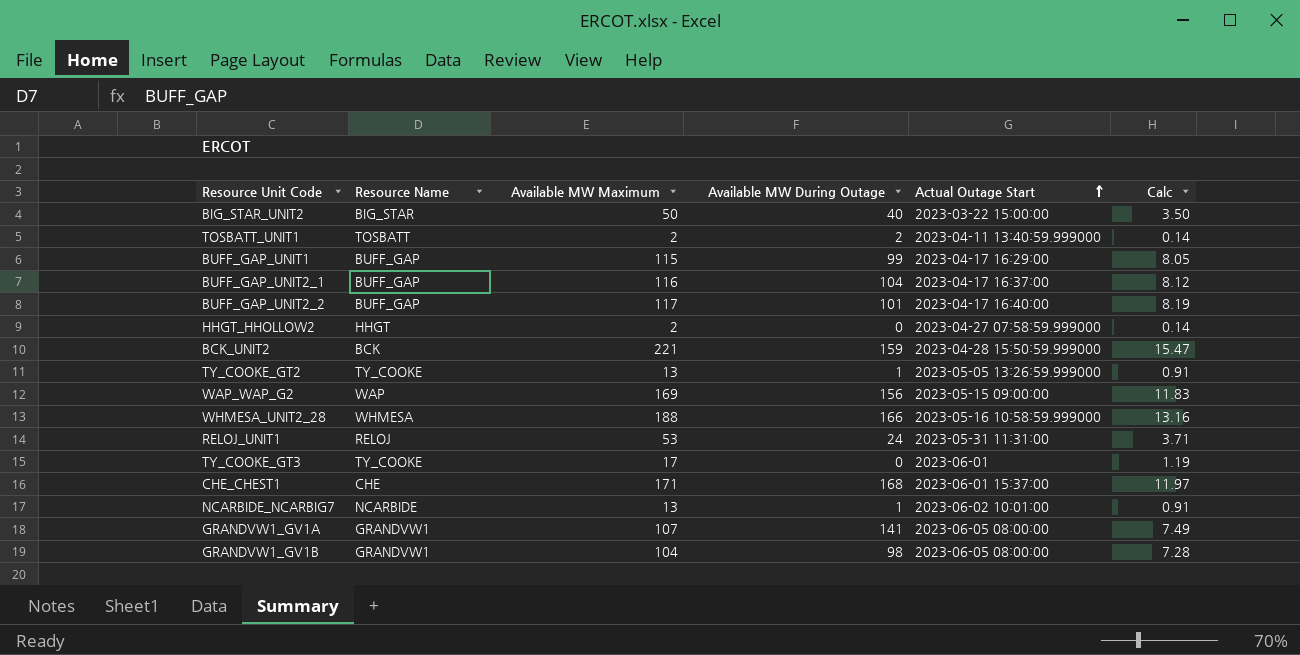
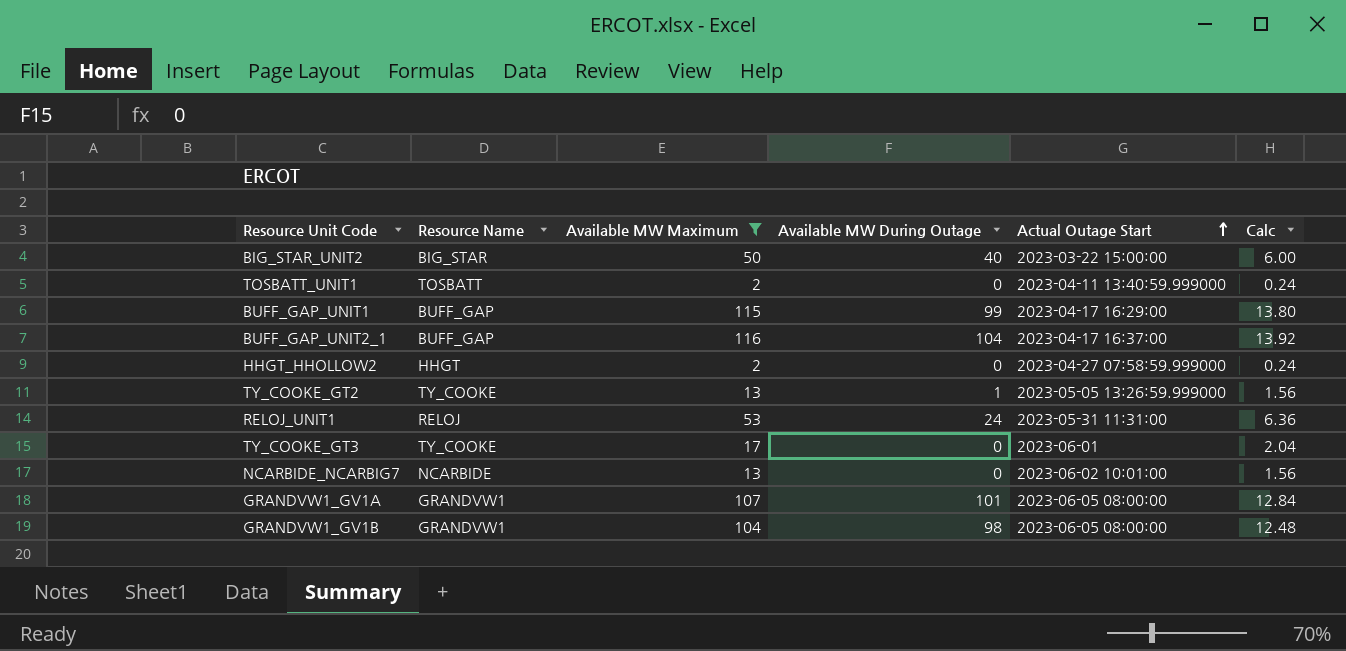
filter: none -> Available MW Maximum <= 116
column Calc | formula: [Available MW Maximum] * 0.07 -> [Available MW Maximum] * 0.12
TOSBATT_UNIT1 | Available MW During Outage: 2 -> 0
NCARBIDE_NCARBIG7 | Available MW During Outage: 1 -> 0
GRANDVW1_GV1A | Available MW During Outage: 141 -> 101

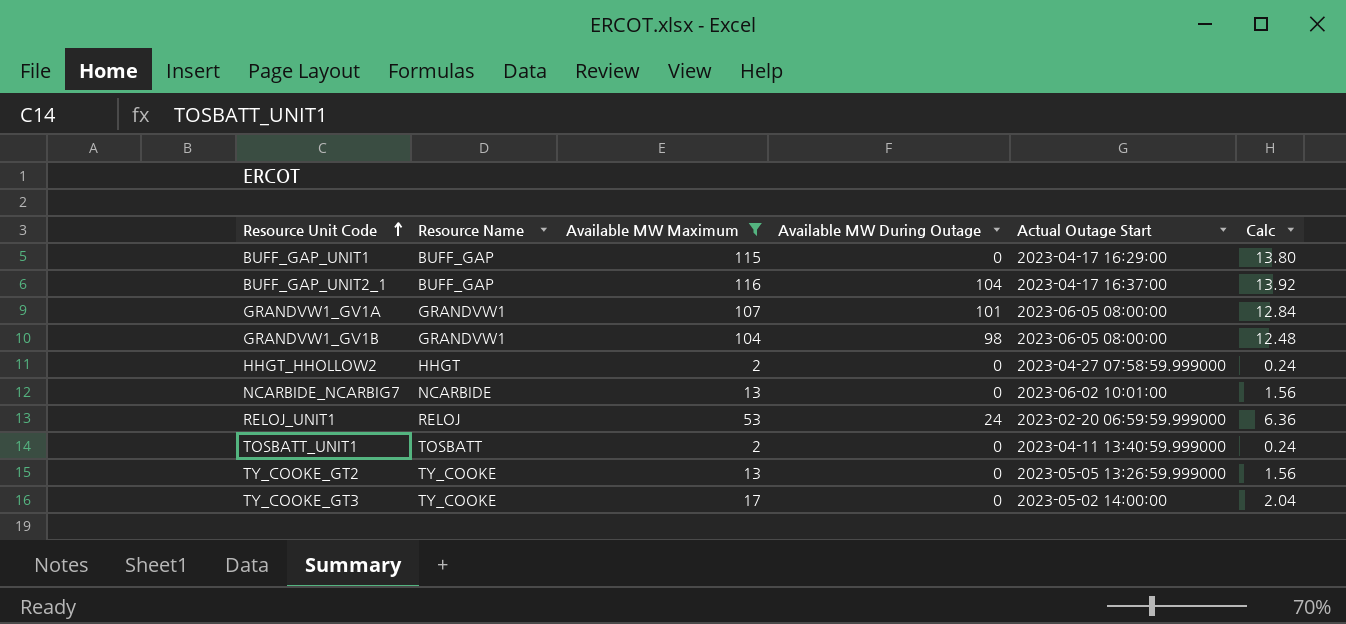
row order: Actual Outage Start ascending -> Resource Unit Code ascending
row BIG_STAR_UNIT2: BIG_STAR | 50 | 40 | 2023-03-22 15:00:00 | 6.00 -> none
BUFF_GAP_UNIT1 | Available MW During Outage: 99 -> 0
RELOJ_UNIT1 | Actual Outage Start: 2023-05-31 11:31:00 -> 2023-02-20 06:59:59.999000
TY_COOKE_GT2 | Available MW During Outage: 1 -> 0
TY_COOKE_GT3 | Actual Outage Start: 2023-06-01 -> 2023-05-02 14:00:00

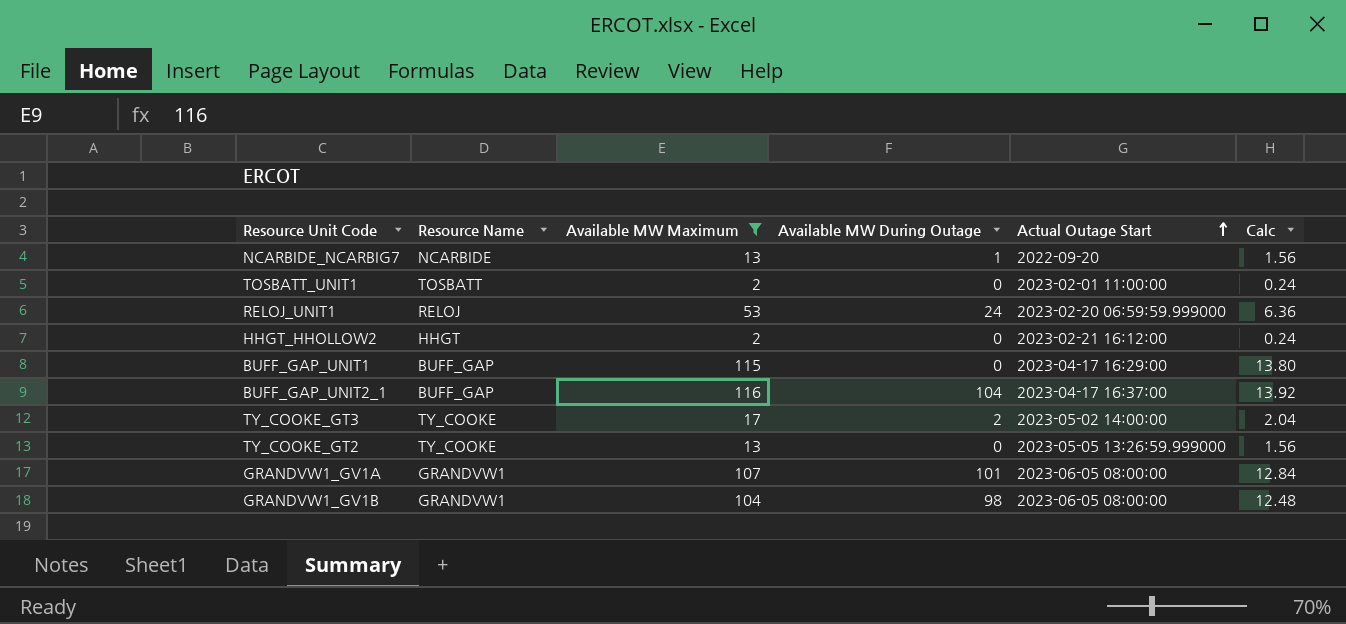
row order: Resource Unit Code ascending -> Actual Outage Start ascending
NCARBIDE_NCARBIG7 | Available MW During Outage: 0 -> 1
NCARBIDE_NCARBIG7 | Actual Outage Start: 2023-06-02 10:01:00 -> 2022-09-20
TOSBATT_UNIT1 | Actual Outage Start: 2023-04-11 13:40:59.999000 -> 2023-02-01 11:00:00
HHGT_HHOLLOW2 | Actual Outage Start: 2023-04-27 07:58:59.999000 -> 2023-02-21 16:12:00
TY_COOKE_GT3 | Available MW During Outage: 0 -> 2

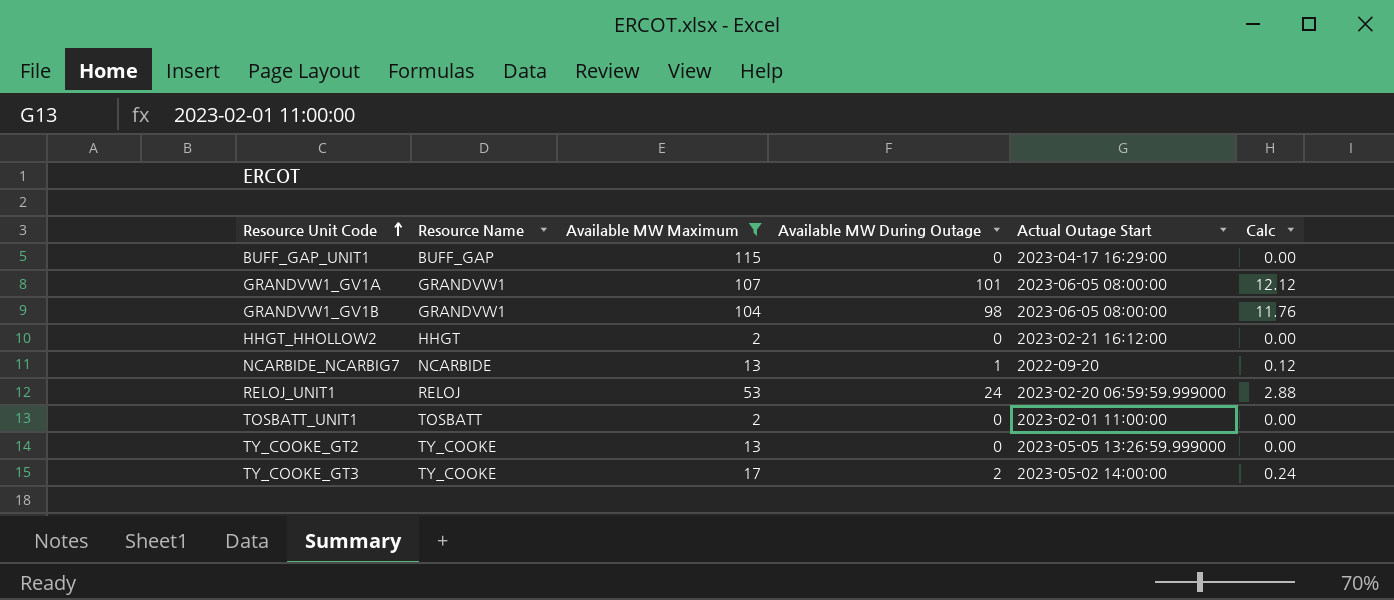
row order: Actual Outage Start ascending -> Resource Unit Code ascending
column Calc | formula: [Available MW Maximum] * 0.12 -> [Available MW During Outage] * 0.12
row BUFF_GAP_UNIT2_1: BUFF_GAP | 116 | 104 | 2023-04-17 16:37:00 | 13.92 -> none

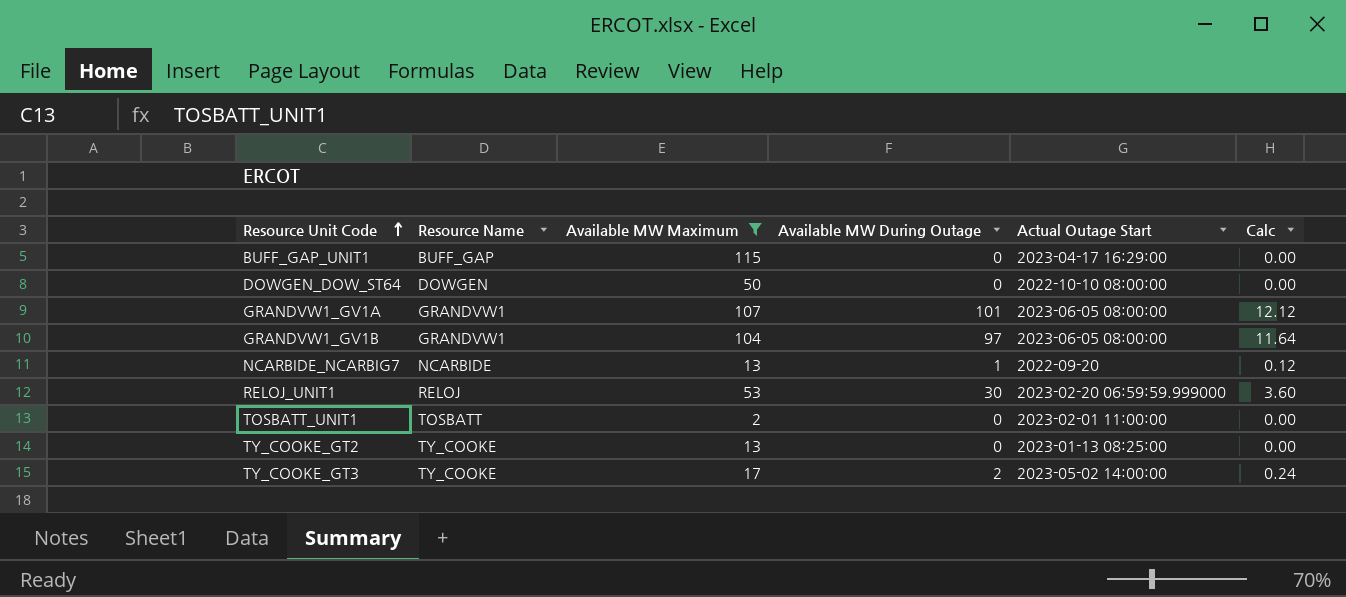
row HHGT_HHOLLOW2: HHGT | 2 | 0 | 2023-02-21 16:12:00 | 0.00 -> none
row DOWGEN_DOW_ST64: none -> DOWGEN | 50 | 0 | 2022-10-10 08:00:00 | 0.00
GRANDVW1_GV1B | Available MW During Outage: 98 -> 97
GRANDVW1_GV1B | Calc: 11.76 -> 11.64
RELOJ_UNIT1 | Available MW During Outage: 24 -> 30
RELOJ_UNIT1 | Calc: 2.88 -> 3.60
TY_COOKE_GT2 | Actual Outage Start: 2023-05-05 13:26:59.999000 -> 2023-01-13 08:25:00

